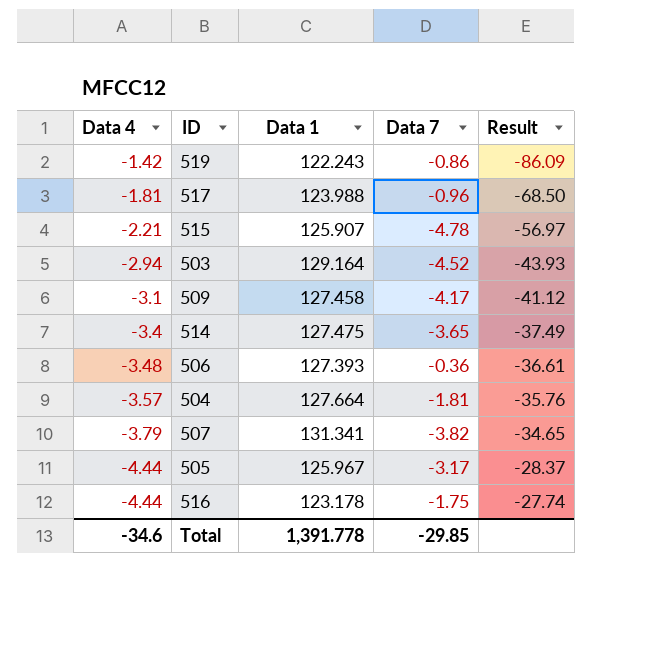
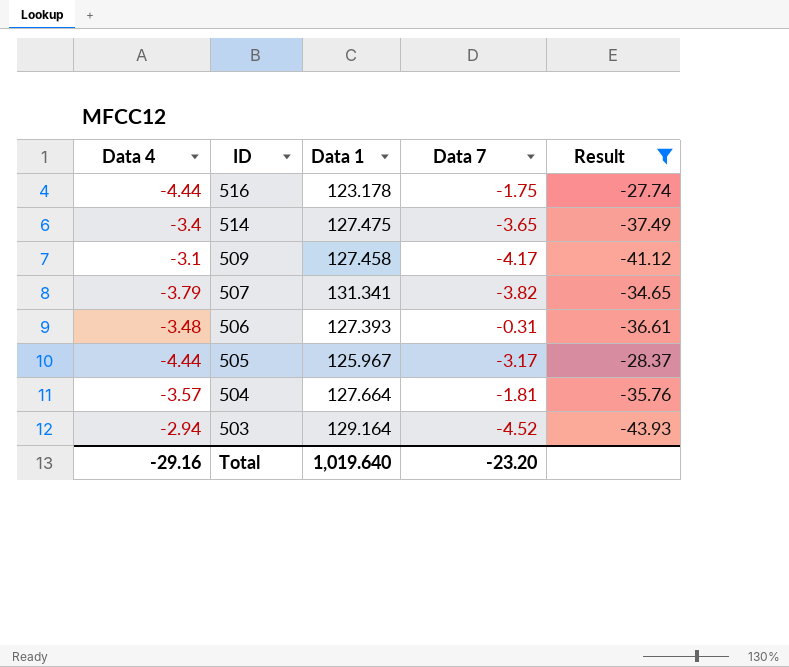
filter: none -> Result >= -43.93
row order: Data 4 descending -> ID descending
506 | Data 7: -0.36 -> -0.31
Total | Data 4: -34.6 -> -29.16
Total | Data 1: 1,391.778 -> 1,019.640
Total | Data 7: -29.85 -> -23.20

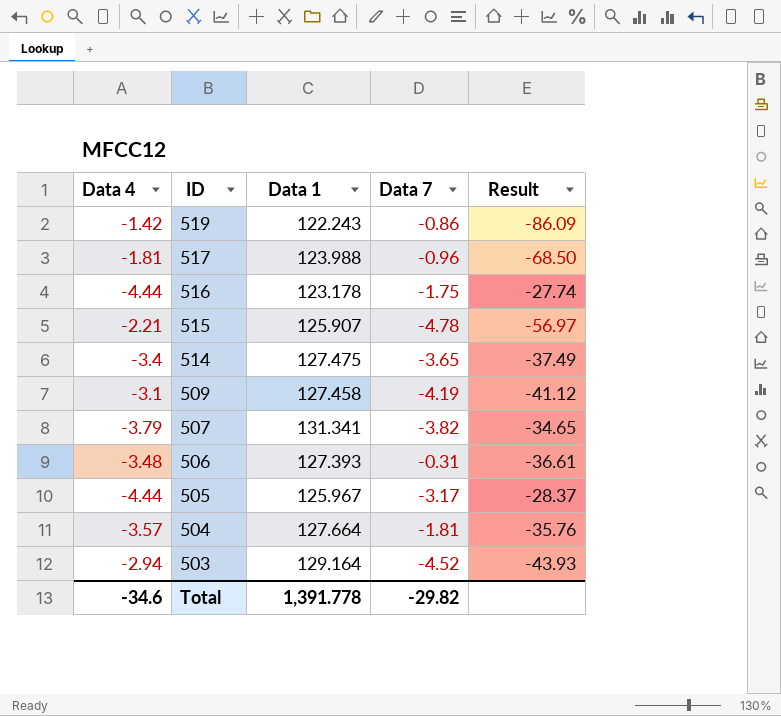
filter: Result >= -43.93 -> none
509 | Data 7: -4.17 -> -4.19
Total | Data 4: -29.16 -> -34.6
Total | Data 1: 1,019.640 -> 1,391.778
Total | Data 7: -23.20 -> -29.82

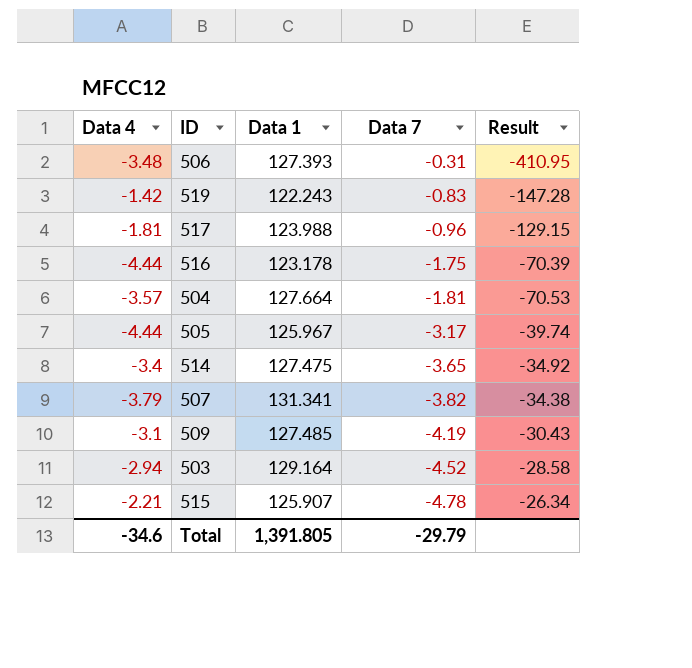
row order: ID descending -> Data 7 descending
column Result | formula: [Data 1] / [Data 4] -> [Data 1] / [Data 7]
519 | Data 7: -0.86 -> -0.83
509 | Data 1: 127.458 -> 127.485
Total | Data 1: 1,391.778 -> 1,391.805
Total | Data 7: -29.82 -> -29.79

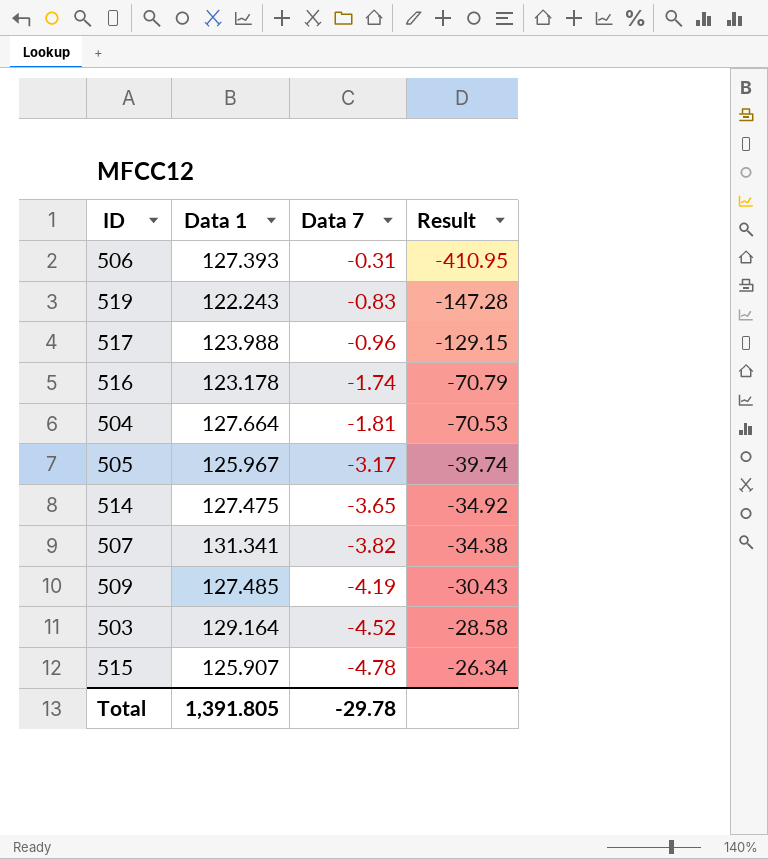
column Data 4 | position: 1 -> none
516 | Data 7: -1.75 -> -1.74
516 | Result: -70.39 -> -70.79
Total | Data 7: -29.79 -> -29.78

